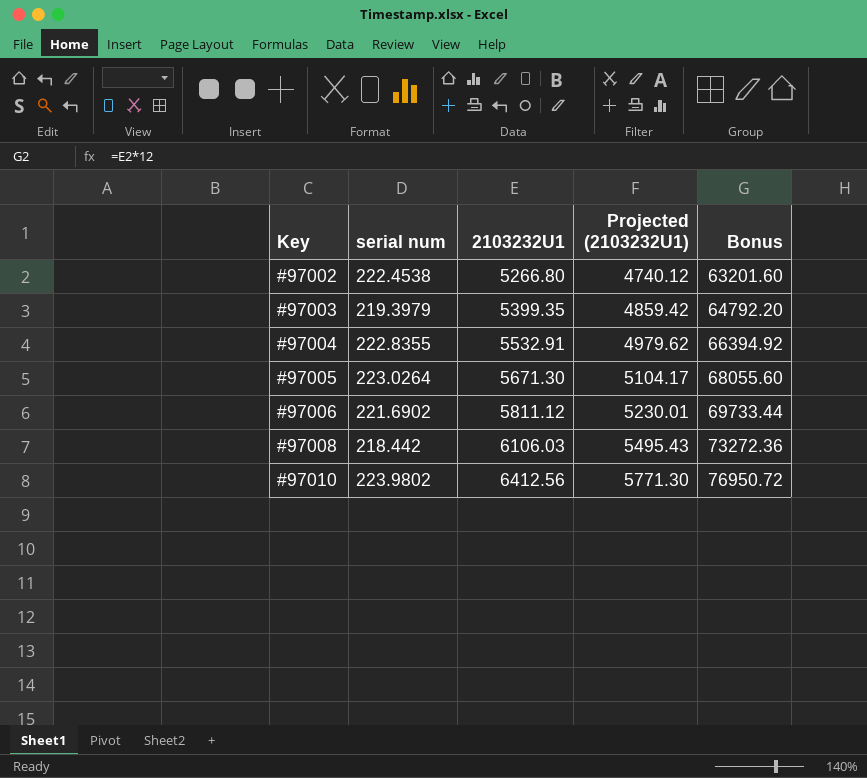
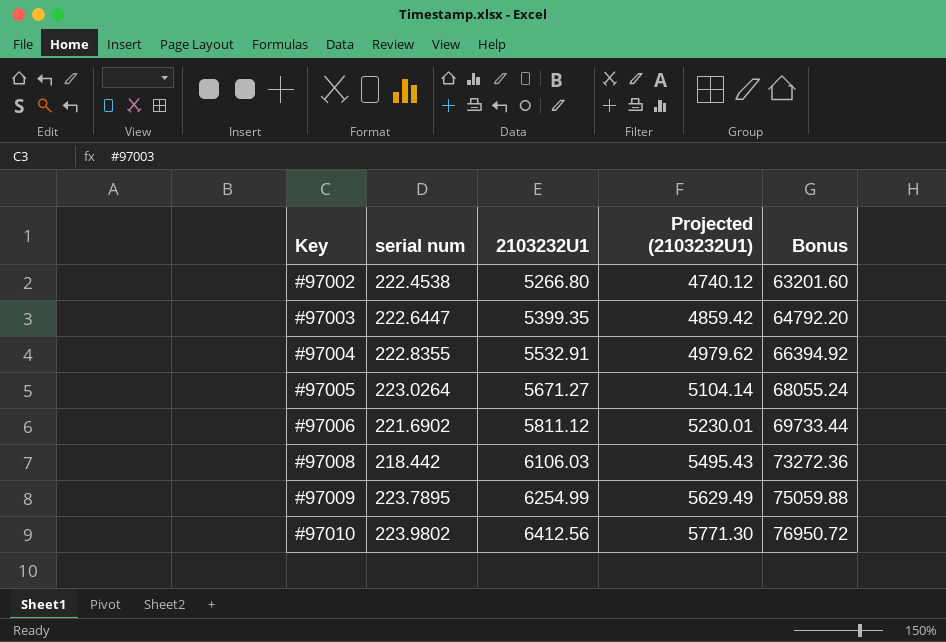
#97003 | serial num: 219.3979 -> 222.6447
#97005 | 2103232U1: 5671.30 -> 5671.27
#97005 | Projected (2103232U1): 5104.17 -> 5104.14
#97005 | Bonus: 68055.60 -> 68055.24
row #97009: none -> 223.7895 | 6254.99 | 5629.49 | 75059.88

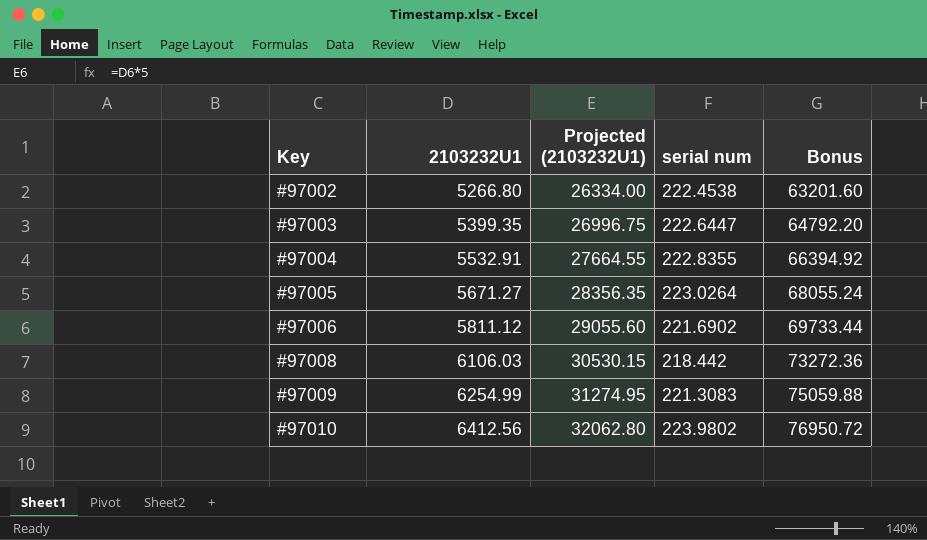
column Projected (2103232U1) | formula: [2103232U1] * 0.9 -> [2103232U1] * 5
column serial num | position: 2 -> 4
#97009 | serial num: 223.7895 -> 221.3083

